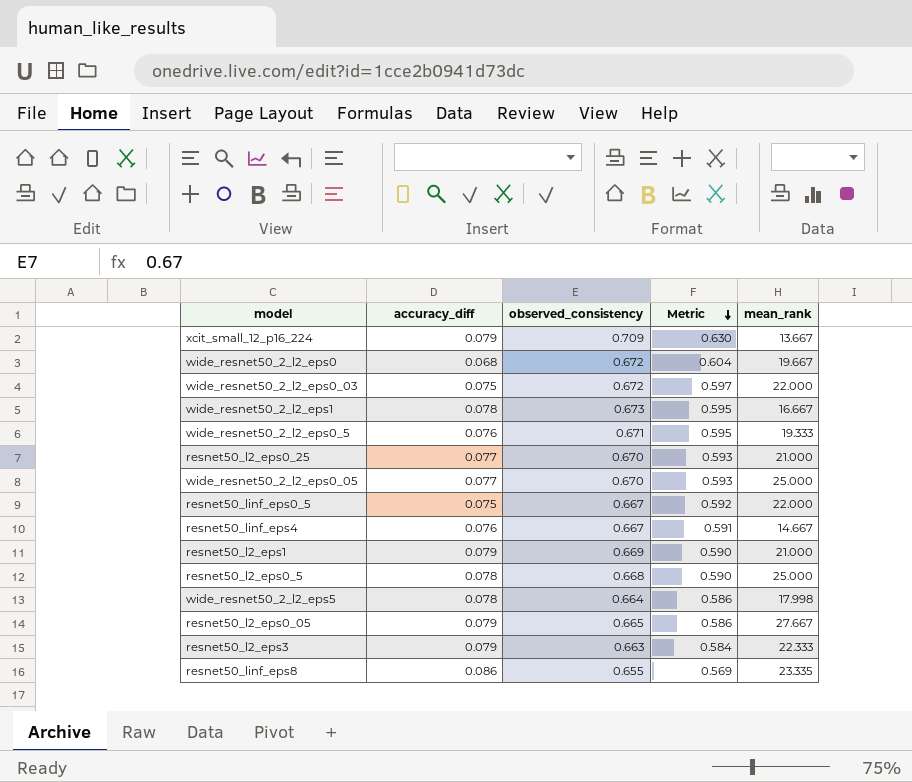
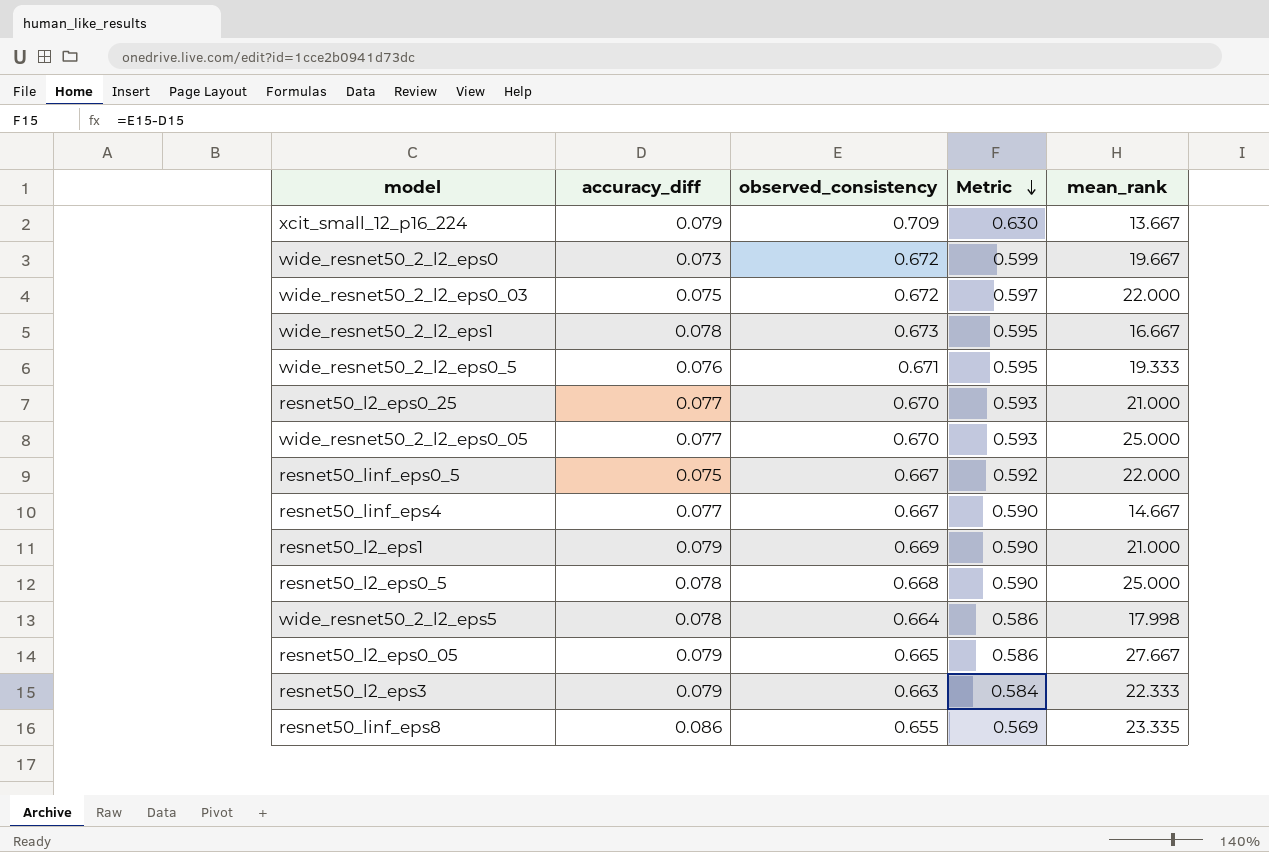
wide_resnet50_2_l2_eps0 | accuracy_diff: 0.068 -> 0.073
wide_resnet50_2_l2_eps0 | Metric: 0.604 -> 0.599
resnet50_linf_eps4 | accuracy_diff: 0.076 -> 0.077
resnet50_linf_eps4 | Metric: 0.591 -> 0.590

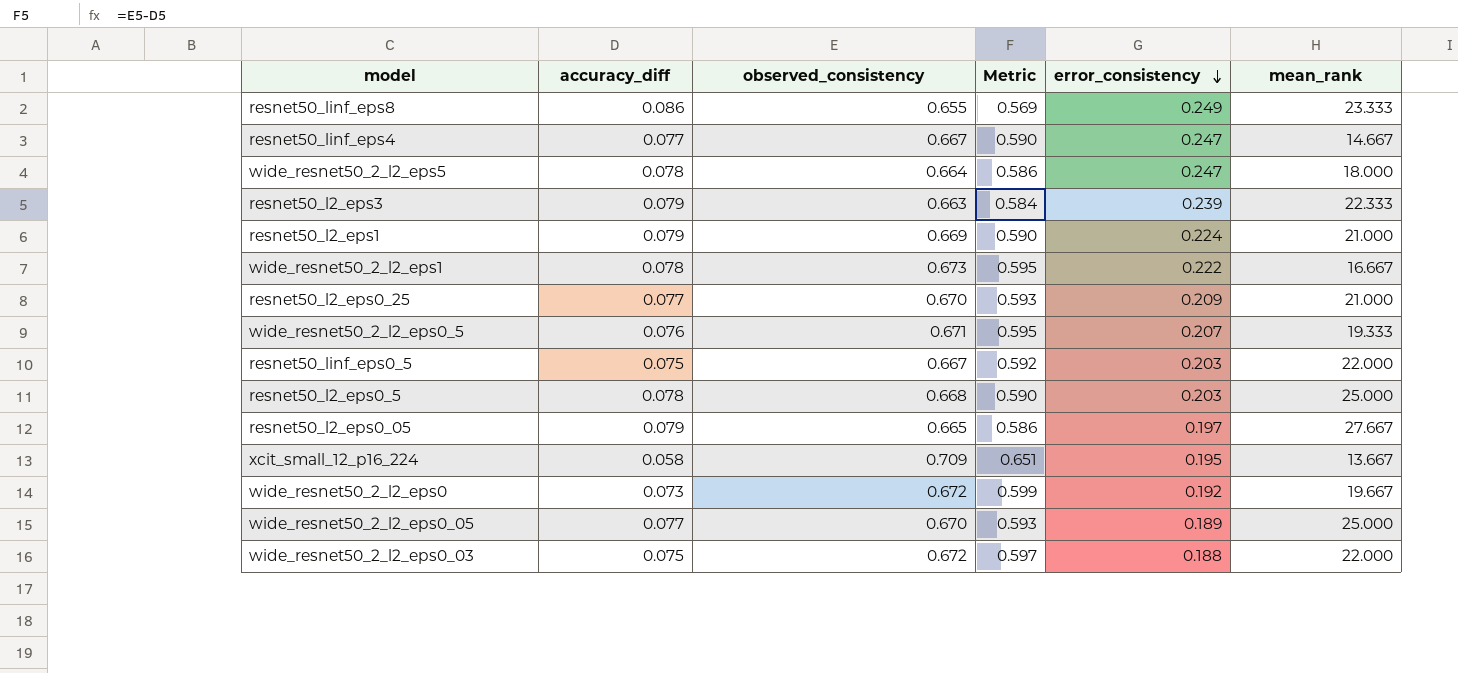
row order: Metric descending -> error_consistency descending
column error_consistency | position: none -> 5
resnet50_linf_eps8 | mean_rank: 23.335 -> 23.333
wide_resnet50_2_l2_eps5 | mean_rank: 17.998 -> 18.000
xcit_small_12_p16_224 | accuracy_diff: 0.079 -> 0.058
xcit_small_12_p16_224 | Metric: 0.630 -> 0.651

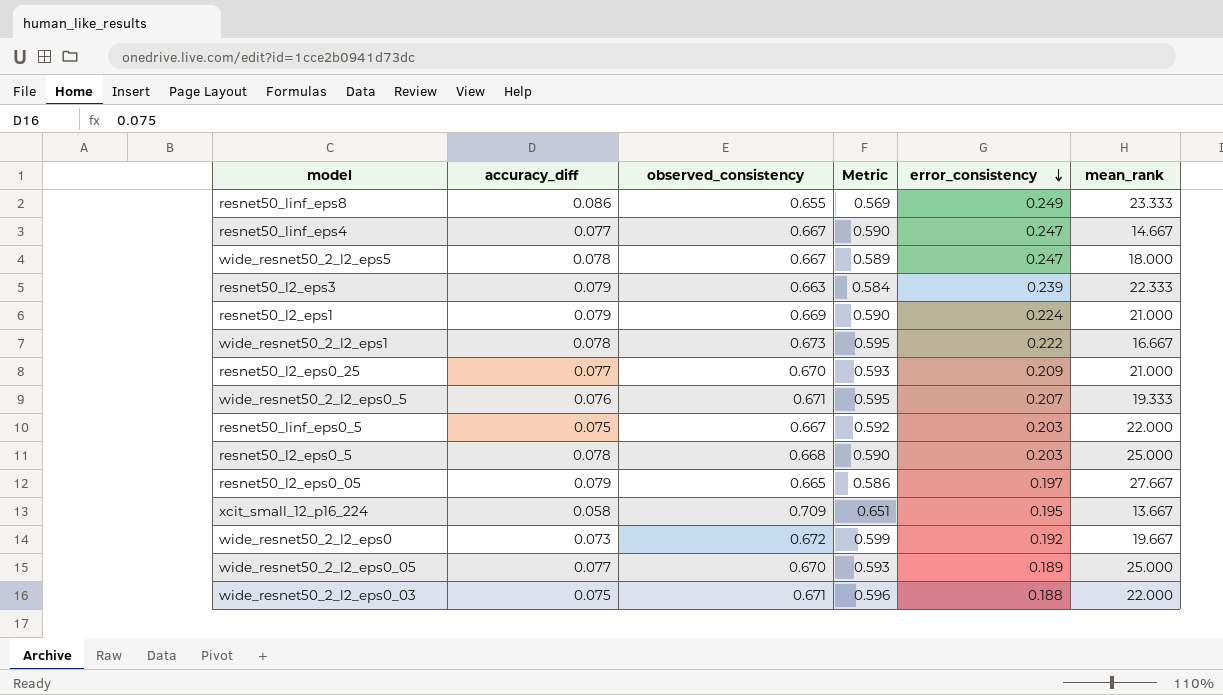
wide_resnet50_2_l2_eps5 | observed_consistency: 0.664 -> 0.667
wide_resnet50_2_l2_eps5 | Metric: 0.586 -> 0.589
wide_resnet50_2_l2_eps0_03 | observed_consistency: 0.672 -> 0.671
wide_resnet50_2_l2_eps0_03 | Metric: 0.597 -> 0.596

